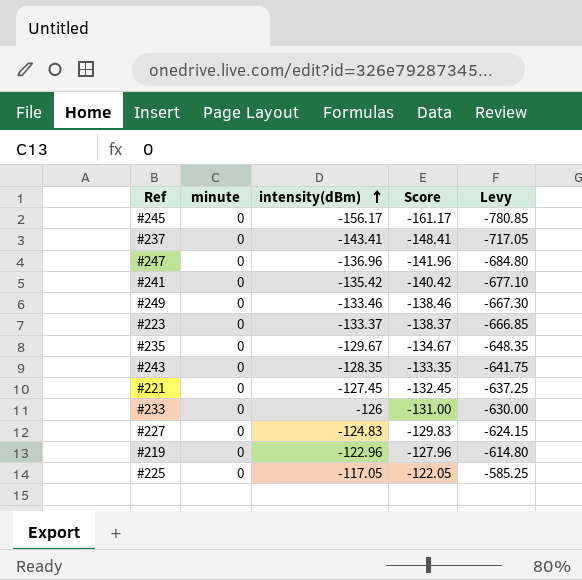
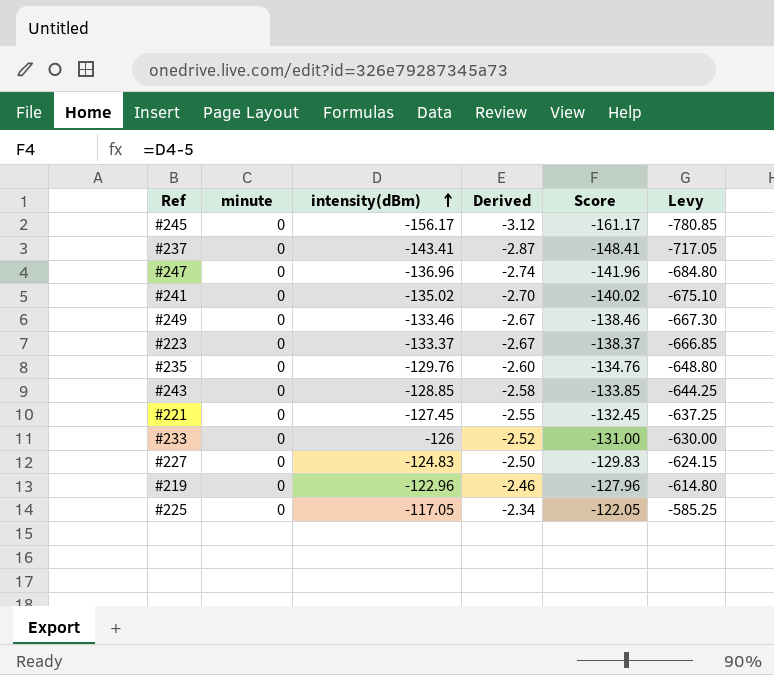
column Derived | formula: none -> [intensity(dBm)] * 0.02
#241 | intensity(dBm): -135.42 -> -135.02
#241 | Score: -140.42 -> -140.02
#241 | Levy: -677.10 -> -675.10
#235 | intensity(dBm): -129.67 -> -129.76
#235 | Score: -134.67 -> -134.76
#235 | Levy: -648.35 -> -648.80
#243 | intensity(dBm): -128.35 -> -128.85
#243 | Score: -133.35 -> -133.85
#243 | Levy: -641.75 -> -644.25

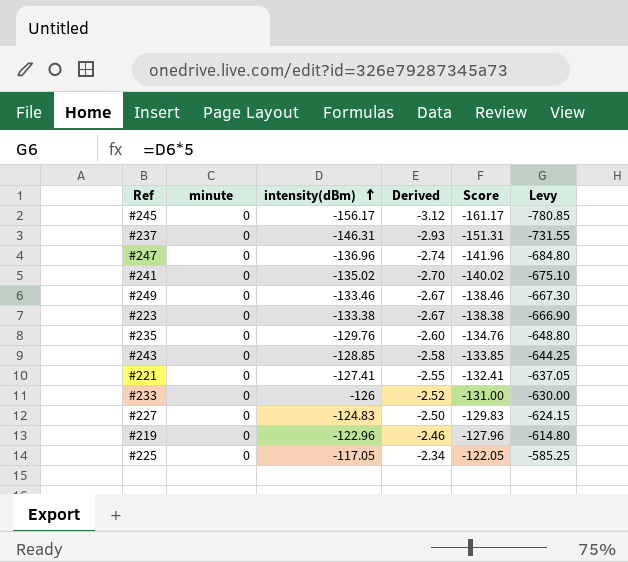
#237 | intensity(dBm): -143.41 -> -146.31
#237 | Derived: -2.87 -> -2.93
#237 | Score: -148.41 -> -151.31
#237 | Levy: -717.05 -> -731.55
#223 | intensity(dBm): -133.37 -> -133.38
#223 | Score: -138.37 -> -138.38
#223 | Levy: -666.85 -> -666.90
#221 | intensity(dBm): -127.45 -> -127.41
#221 | Score: -132.45 -> -132.41
#221 | Levy: -637.25 -> -637.05

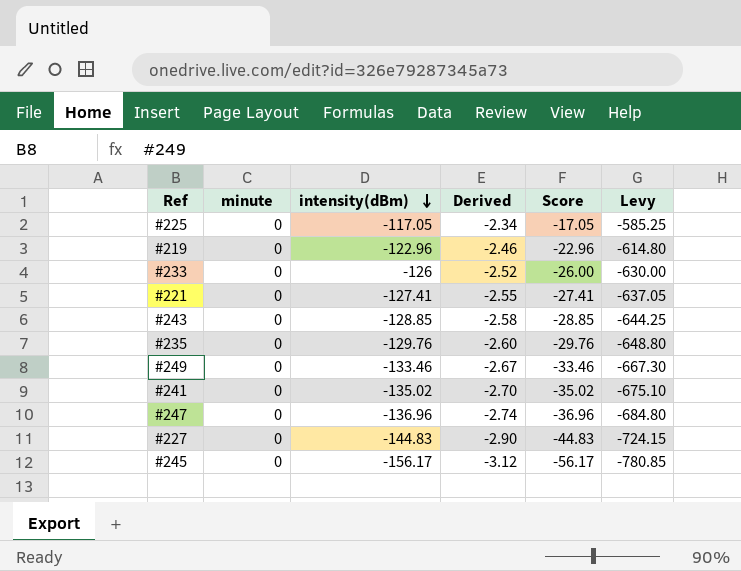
row order: intensity(dBm) ascending -> intensity(dBm) descending
column Score | formula: [intensity(dBm)] - 5 -> [intensity(dBm)] + 100
row #237: 0 | -146.31 | -2.93 | -151.31 | -731.55 -> none
row #223: 0 | -133.38 | -2.67 | -138.38 | -666.90 -> none
#227 | intensity(dBm): -124.83 -> -144.83
#227 | Derived: -2.50 -> -2.90
#227 | Levy: -624.15 -> -724.15

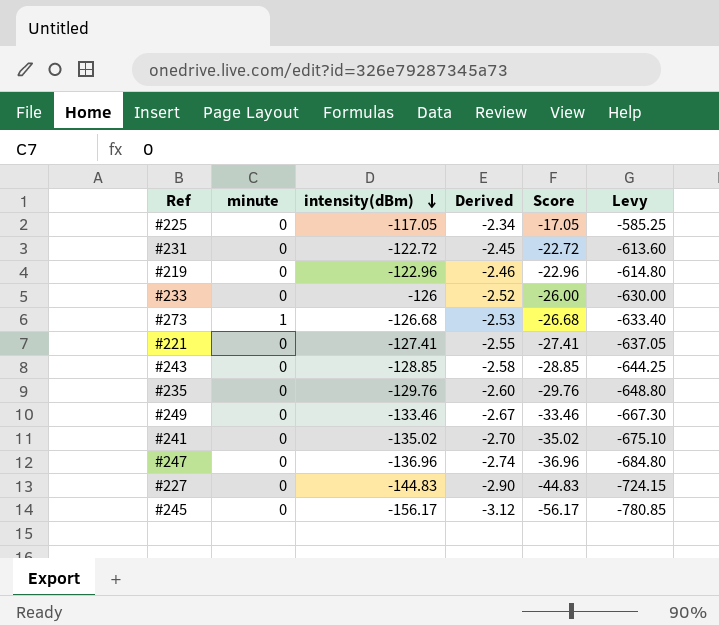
row #231: none -> 0 | -122.72 | -2.45 | -22.72 | -613.60
row #273: none -> 1 | -126.68 | -2.53 | -26.68 | -633.40

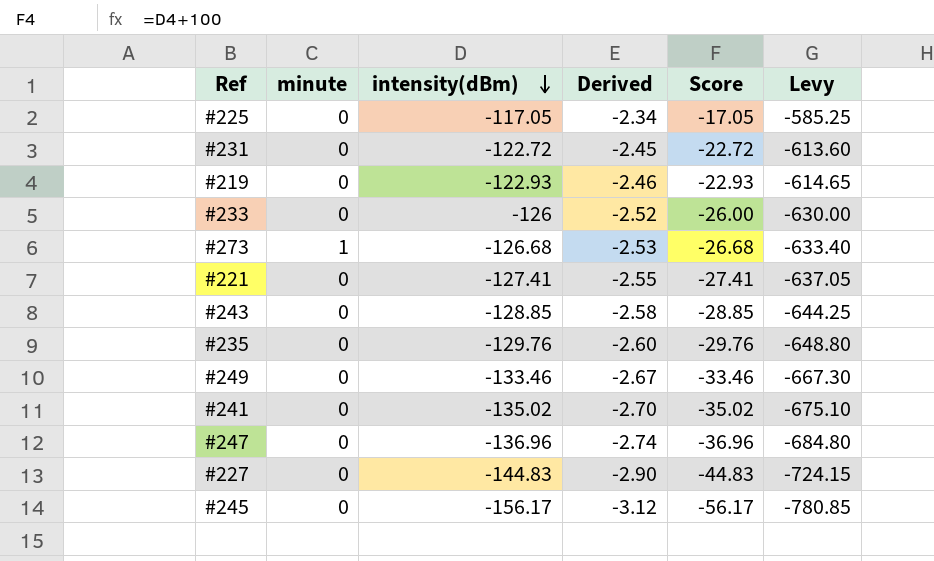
#219 | intensity(dBm): -122.96 -> -122.93
#219 | Score: -22.96 -> -22.93
#219 | Levy: -614.80 -> -614.65

